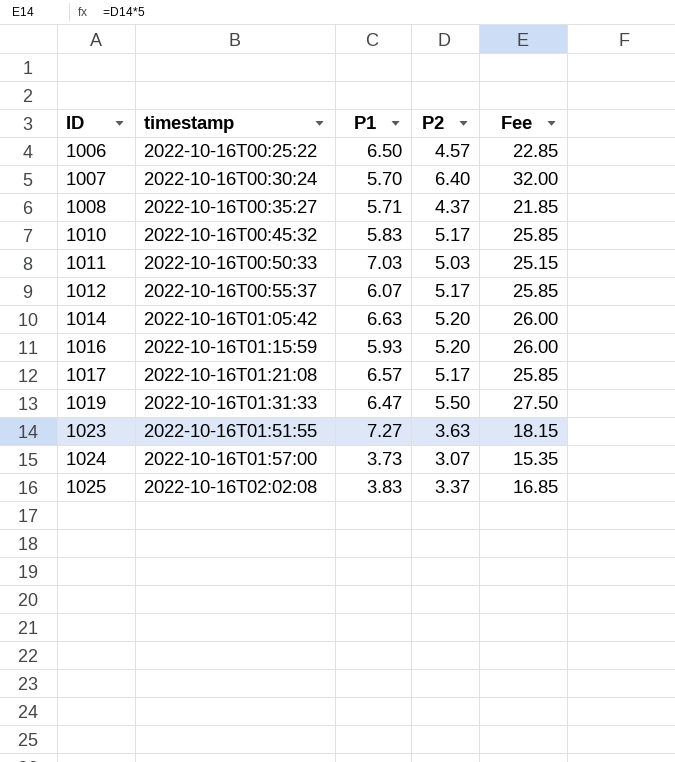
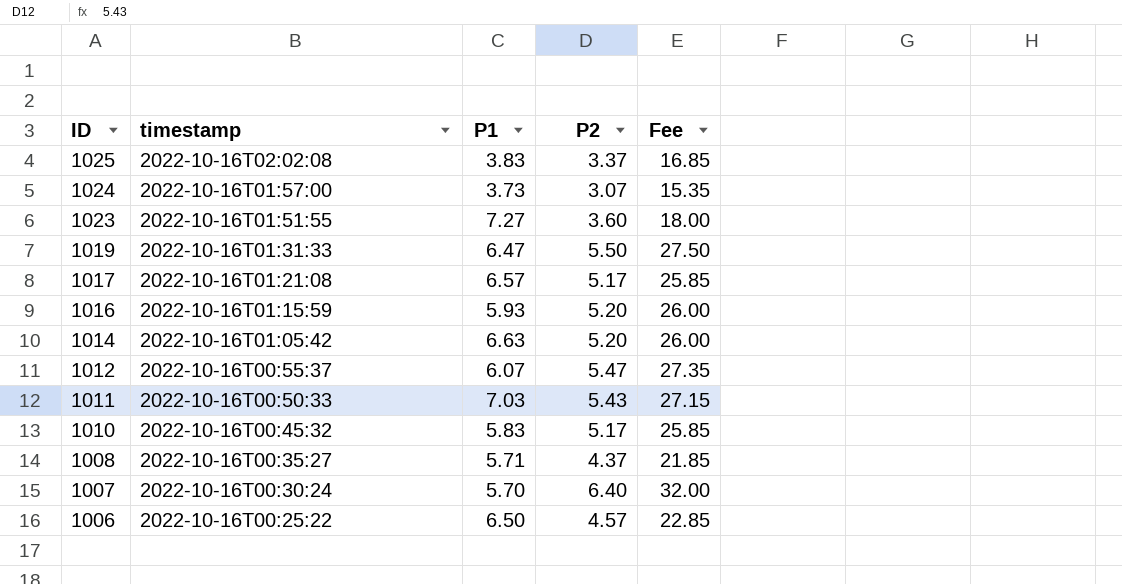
row order: ID ascending -> ID descending
1023 | P2: 3.63 -> 3.60
1023 | Fee: 18.15 -> 18.00
1012 | P2: 5.17 -> 5.47
1012 | Fee: 25.85 -> 27.35
1011 | P2: 5.03 -> 5.43
1011 | Fee: 25.15 -> 27.15

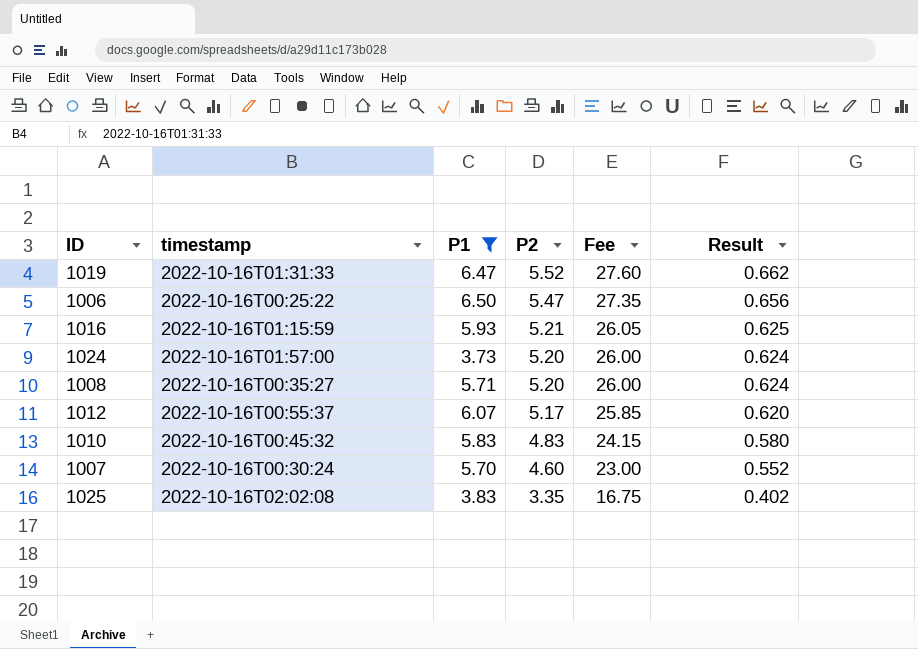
filter: none -> P1 <= 6.50
row order: ID descending -> P2 descending
column Result | formula: none -> [P2] * 0.12
1019 | P2: 5.50 -> 5.52
1019 | Fee: 27.50 -> 27.60
1006 | P2: 4.57 -> 5.47
1006 | Fee: 22.85 -> 27.35
1016 | P2: 5.20 -> 5.21
1016 | Fee: 26.00 -> 26.05
1024 | P2: 3.07 -> 5.20
1024 | Fee: 15.35 -> 26.00
1008 | P2: 4.37 -> 5.20
1008 | Fee: 21.85 -> 26.00
1012 | P2: 5.47 -> 5.17
1012 | Fee: 27.35 -> 25.85
1010 | P2: 5.17 -> 4.83
1010 | Fee: 25.85 -> 24.15
1007 | P2: 6.40 -> 4.60
1007 | Fee: 32.00 -> 23.00
1025 | P2: 3.37 -> 3.35
1025 | Fee: 16.85 -> 16.75

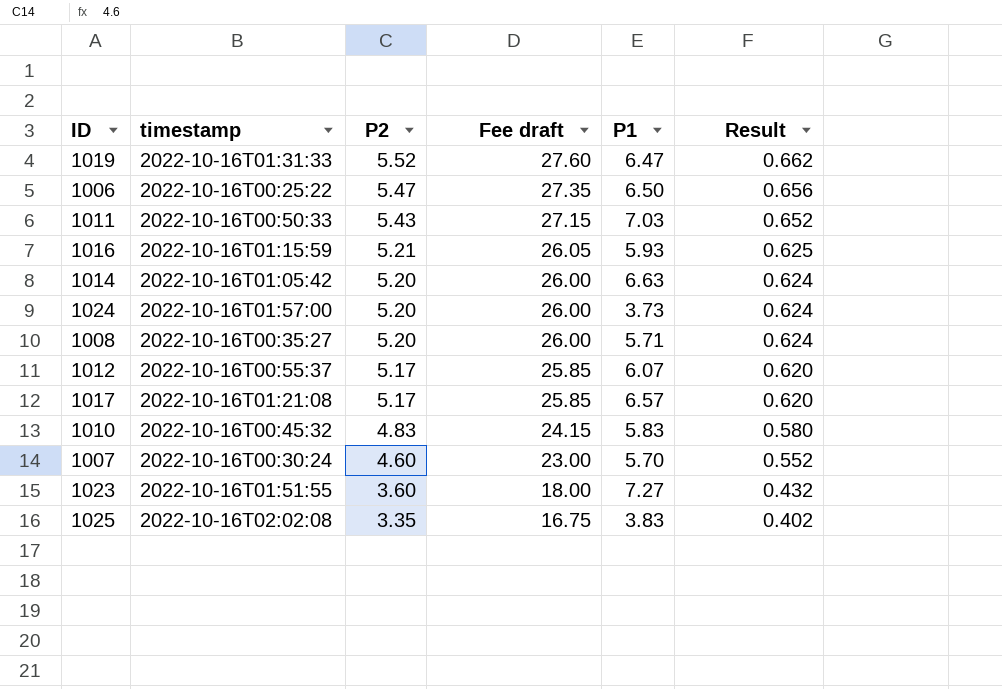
filter: P1 <= 6.50 -> none
column name: Fee -> Fee draft
column P1 | position: 3 -> 5

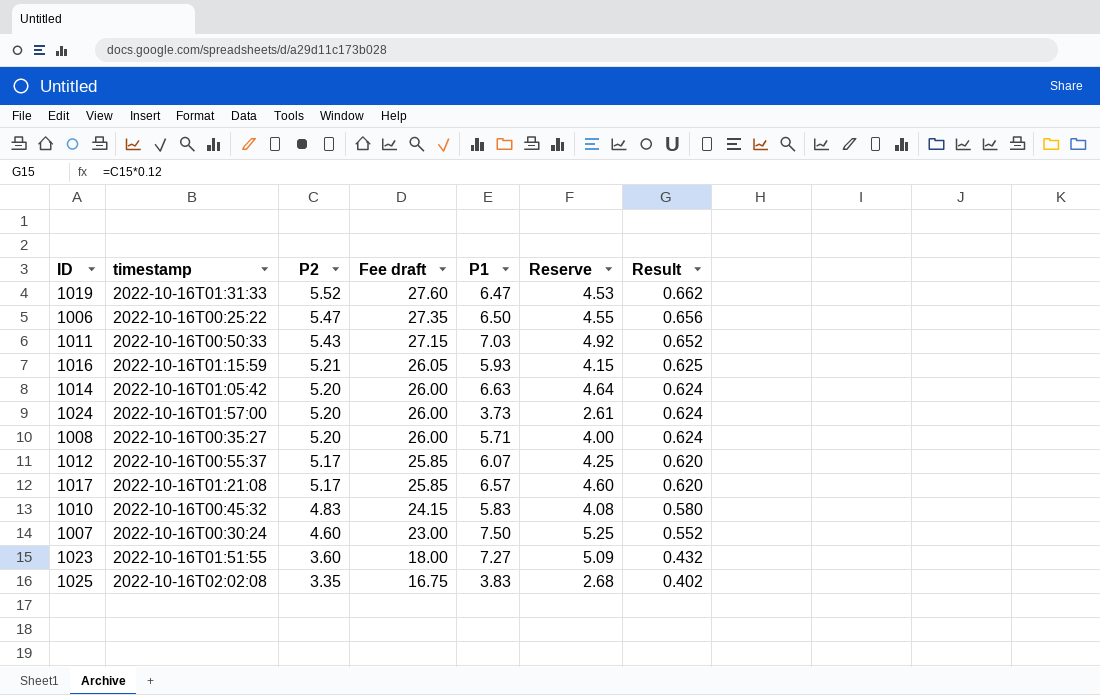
column Reserve | formula: none -> [P1] * 0.7
1007 | P1: 5.70 -> 7.50

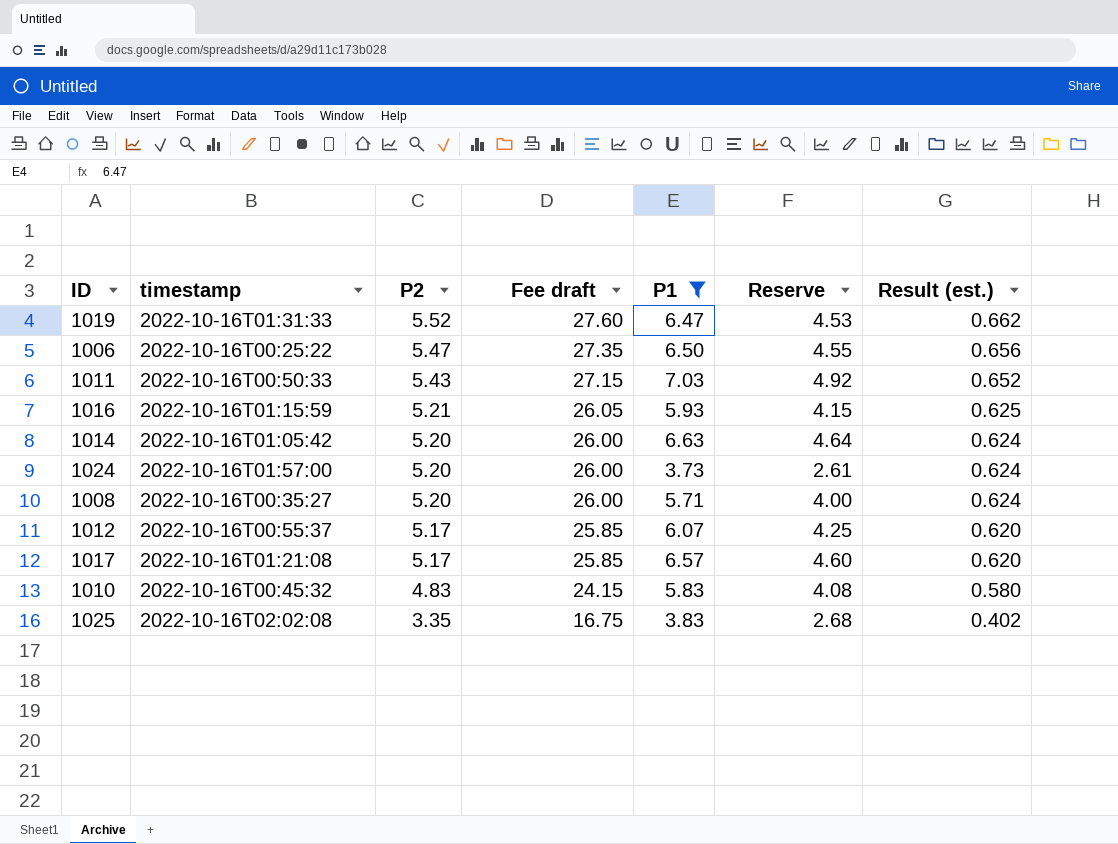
filter: none -> P1 <= 7.03
column name: Result -> Result (est.)

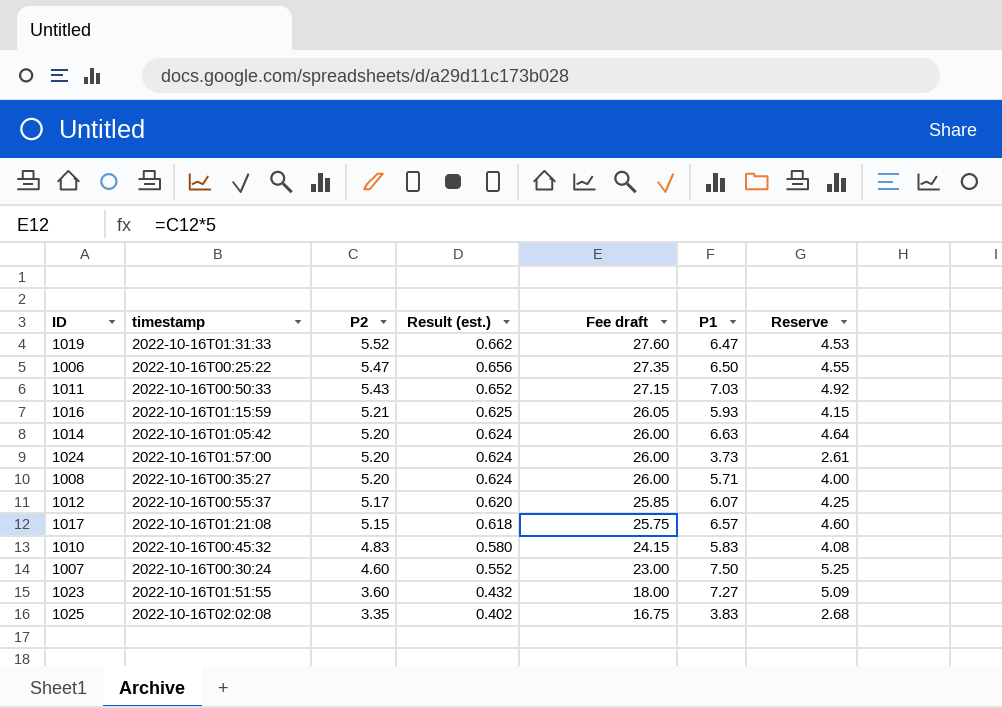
filter: P1 <= 7.03 -> none
column Result (est.) | position: 7 -> 4
1017 | P2: 5.17 -> 5.15
1017 | Result (est.): 0.620 -> 0.618
1017 | Fee draft: 25.85 -> 25.75

